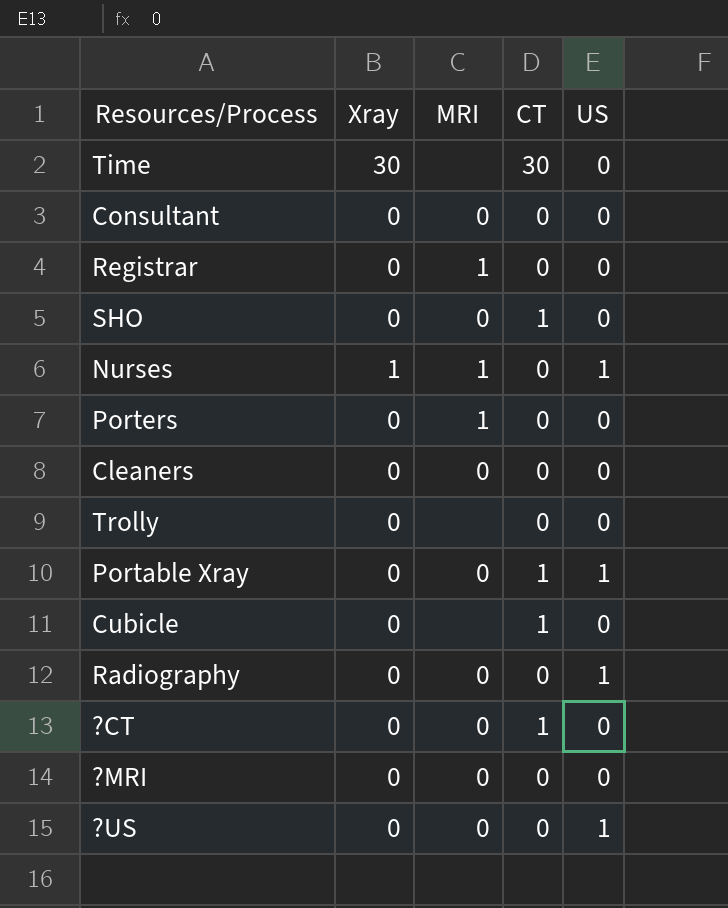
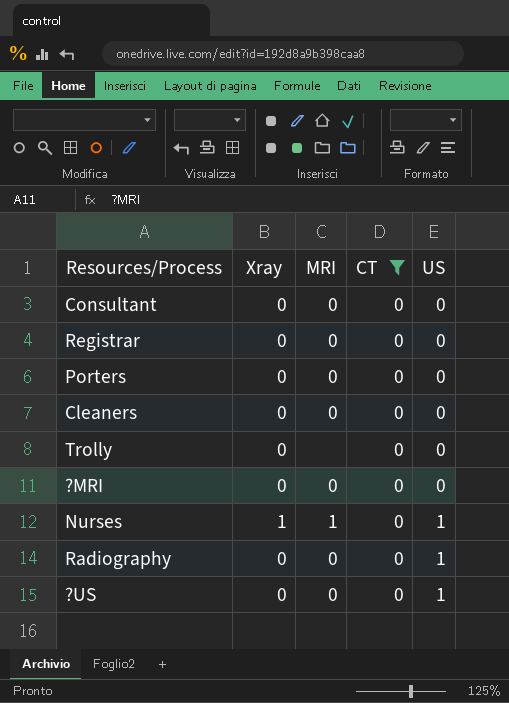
filter: none -> CT = 0
row order: none -> US ascending
Registrar | MRI: 1 -> 0
Porters | MRI: 1 -> 0

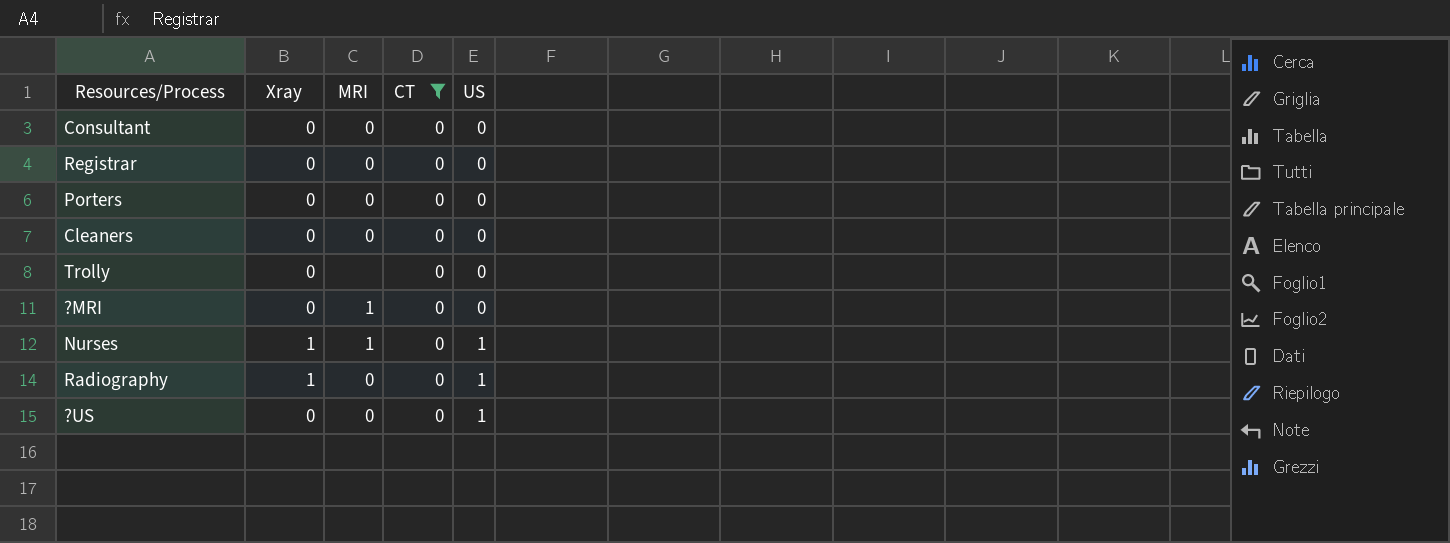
?MRI | MRI: 0 -> 1
Radiography | Xray: 0 -> 1

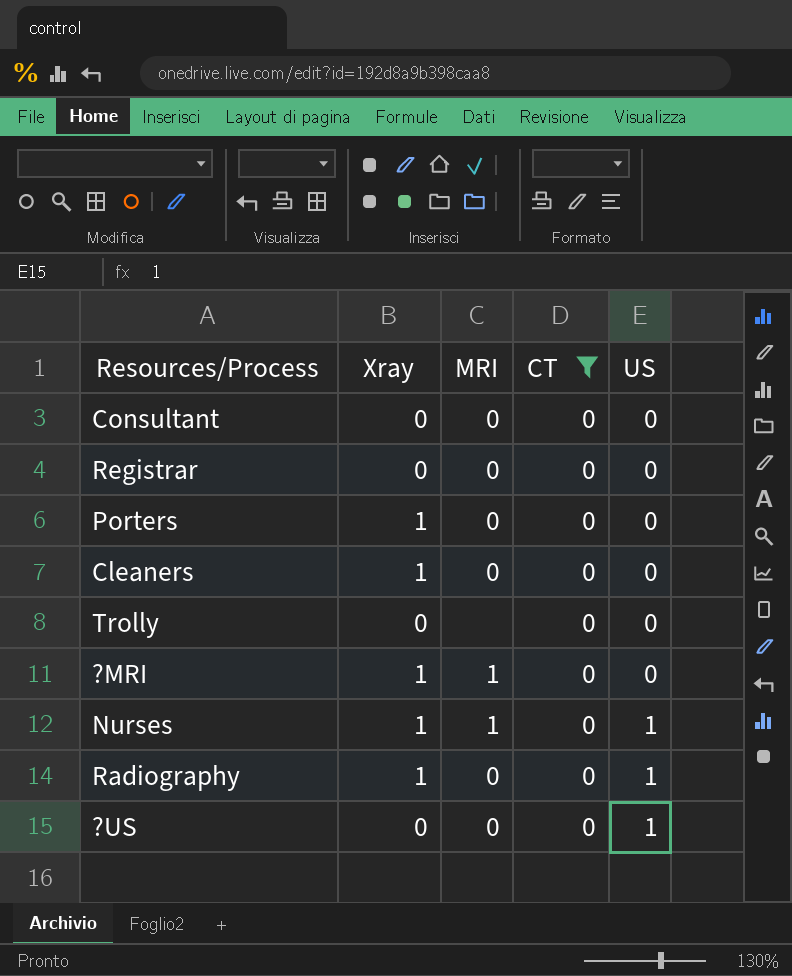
Porters | Xray: 0 -> 1
Cleaners | Xray: 0 -> 1
?MRI | Xray: 0 -> 1

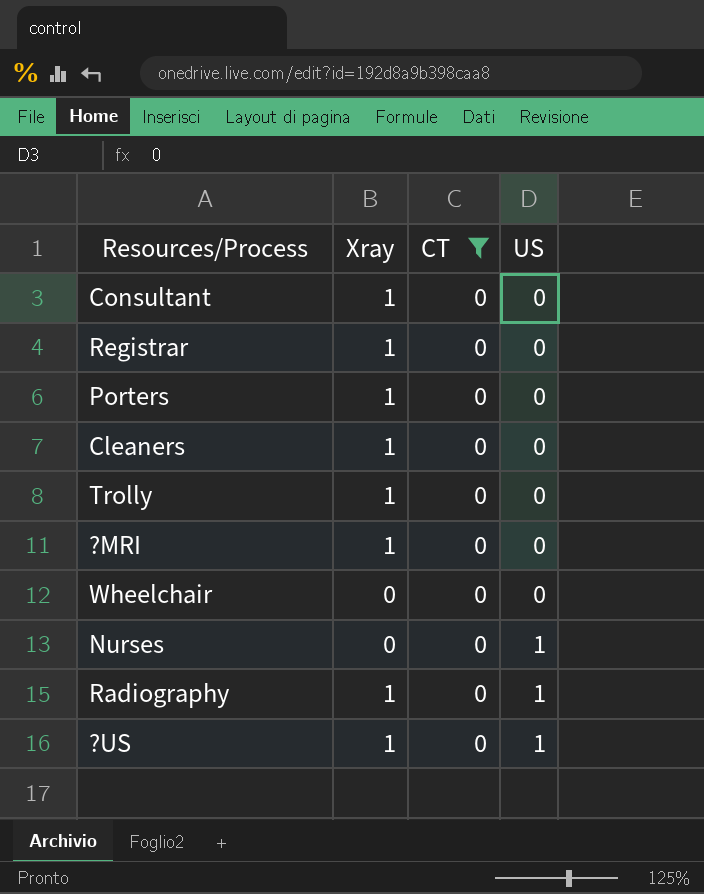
column MRI | position: 3 -> none
Consultant | Xray: 0 -> 1
Registrar | Xray: 0 -> 1
Trolly | Xray: 0 -> 1
row Wheelchair: none -> 0 | 0 | 0
Nurses | Xray: 1 -> 0
?US | Xray: 0 -> 1

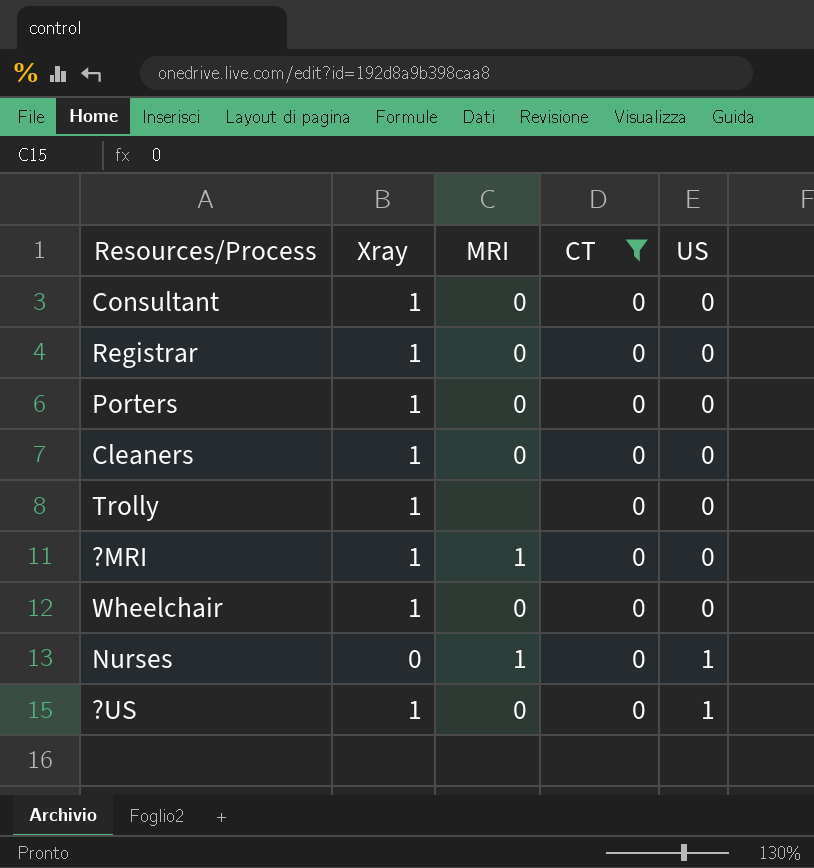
column MRI | position: none -> 3
row Radiography: 1 | 0 | 1 -> none
Wheelchair | Xray: 0 -> 1

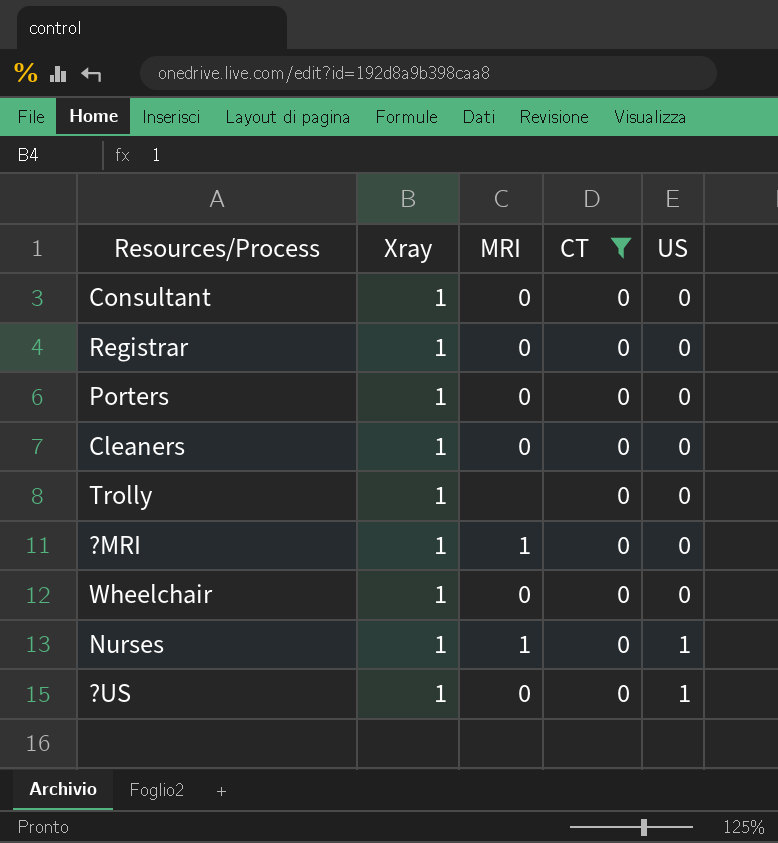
Nurses | Xray: 0 -> 1

